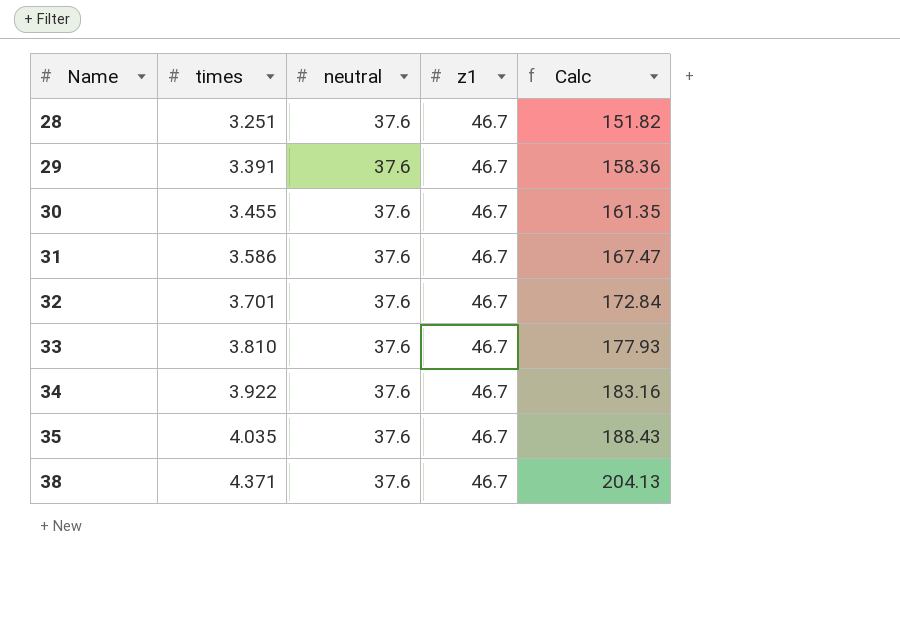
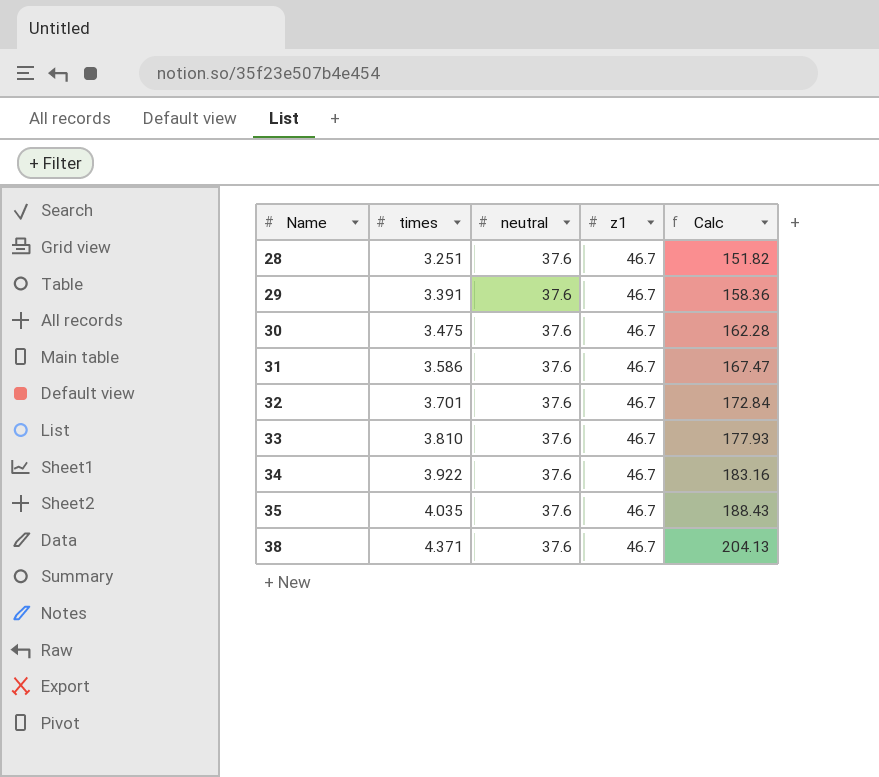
30 | times: 3.455 -> 3.475
30 | Calc: 161.35 -> 162.28

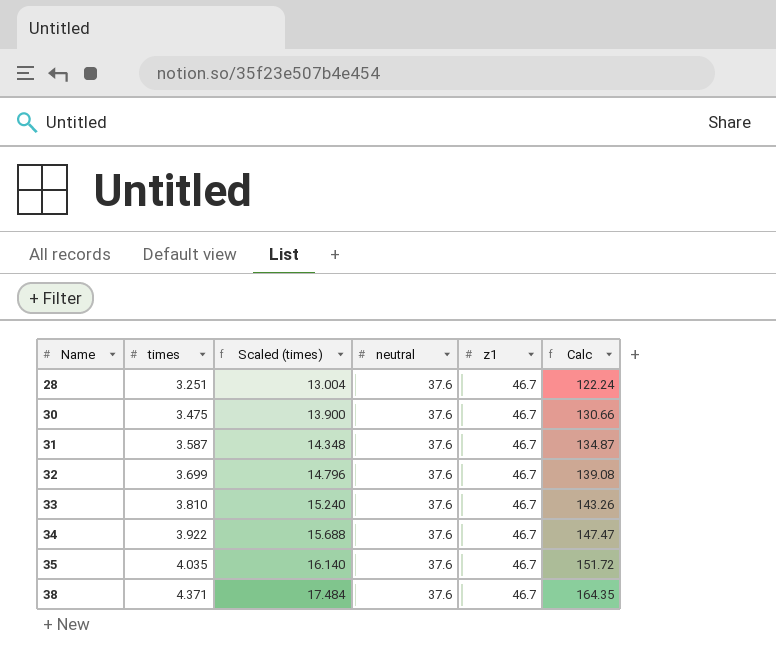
column Scaled (times) | formula: none -> [times] * 4
column Calc | formula: [times] * [z1] -> [times] * [neutral]
row 29: 3.391 | 37.6 | 46.7 | 158.36 -> none
31 | times: 3.586 -> 3.587
32 | times: 3.701 -> 3.699

